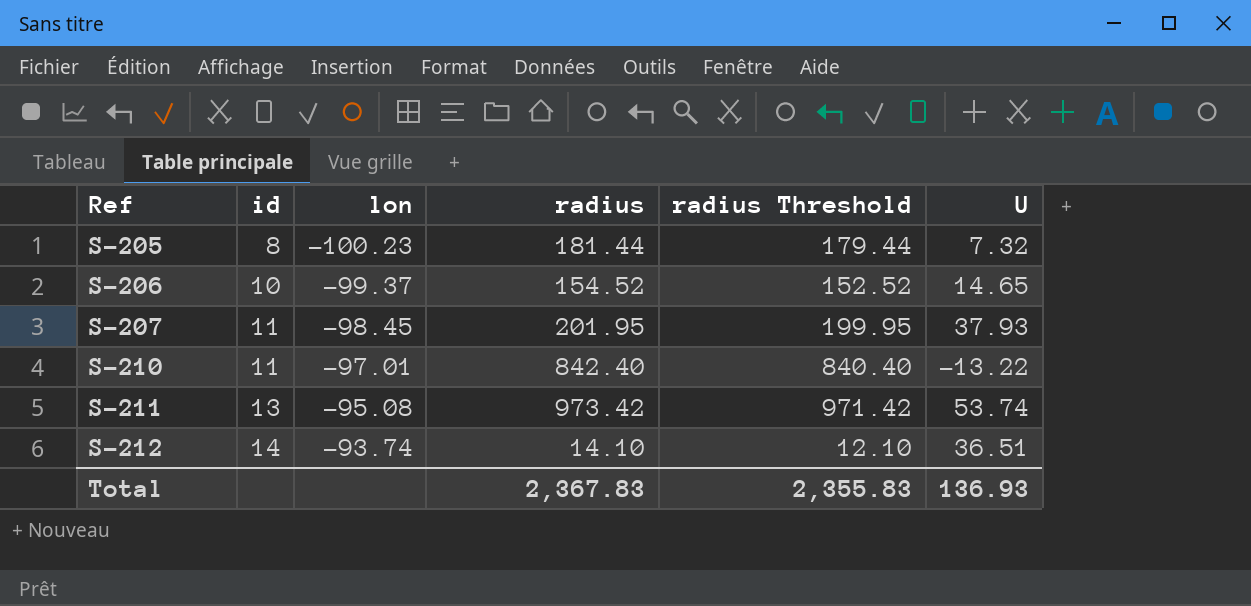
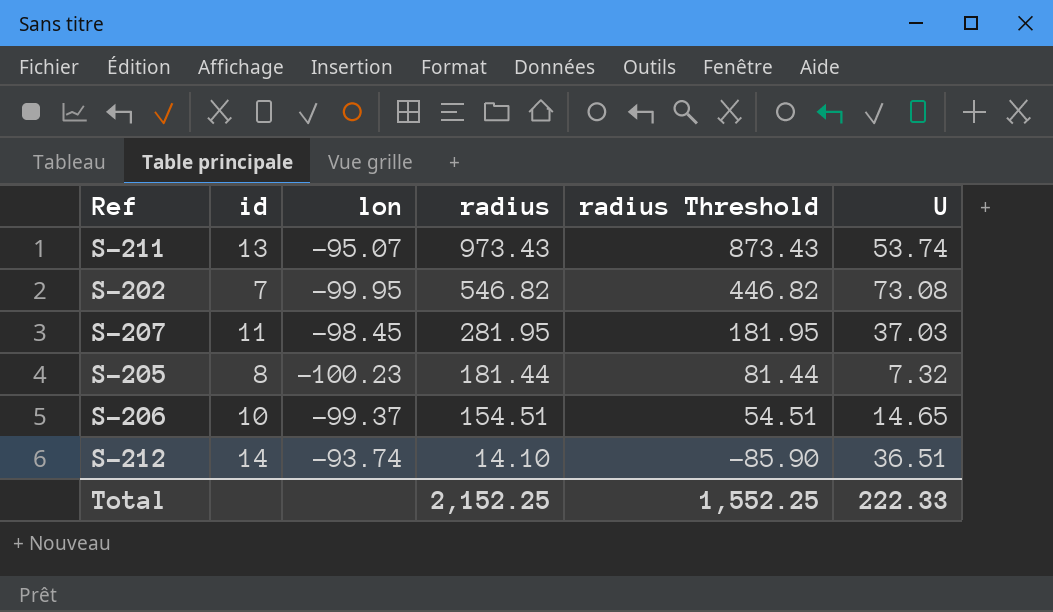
row order: Ref ascending -> radius descending
column radius Threshold | formula: [radius] - 2 -> [radius] - 100
row S-210: 11 | -97.01 | 842.40 | 840.40 | -13.22 -> none
S-211 | lon: -95.08 -> -95.07
S-211 | radius: 973.42 -> 973.43
row S-202: none -> 7 | -99.95 | 546.82 | 446.82 | 73.08
S-207 | radius: 201.95 -> 281.95
S-207 | U: 37.93 -> 37.03
S-206 | radius: 154.52 -> 154.51
Total | radius: 2,367.83 -> 2,152.25
Total | radius Threshold: 2,355.83 -> 1,552.25
Total | U: 136.93 -> 222.33

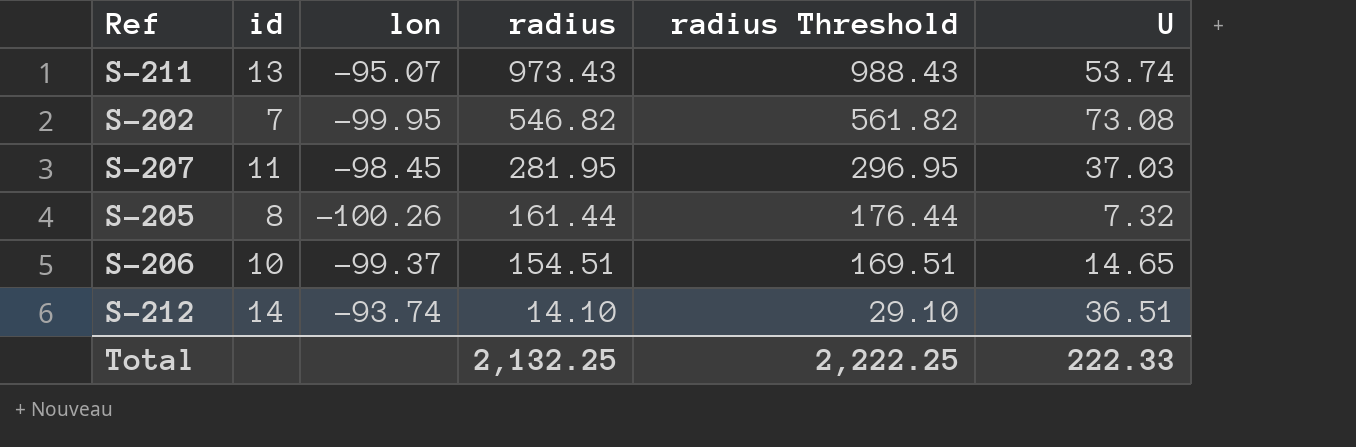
column radius Threshold | formula: [radius] - 100 -> [radius] + 15
S-205 | lon: -100.23 -> -100.26
S-205 | radius: 181.44 -> 161.44
Total | radius: 2,152.25 -> 2,132.25
Total | radius Threshold: 1,552.25 -> 2,222.25

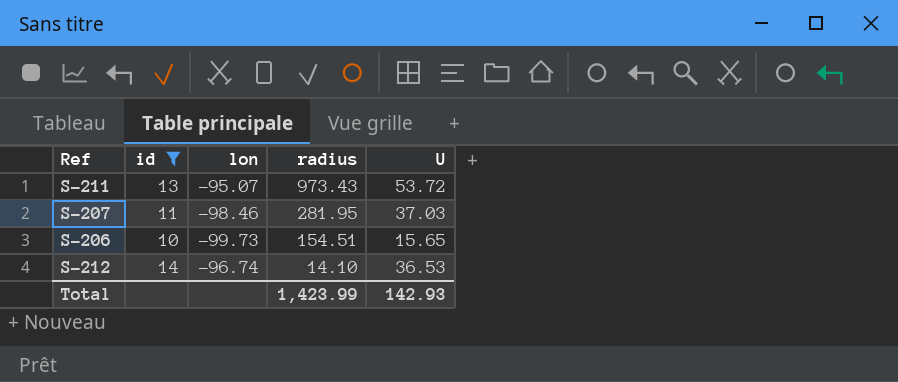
filter: none -> id >= 10
column radius Threshold | formula: [radius] + 15 -> none
S-211 | U: 53.74 -> 53.72
S-207 | lon: -98.45 -> -98.46
S-206 | lon: -99.37 -> -99.73
S-206 | U: 14.65 -> 15.65
S-212 | lon: -93.74 -> -96.74
S-212 | U: 36.51 -> 36.53
Total | radius: 2,132.25 -> 1,423.99
Total | U: 222.33 -> 142.93

